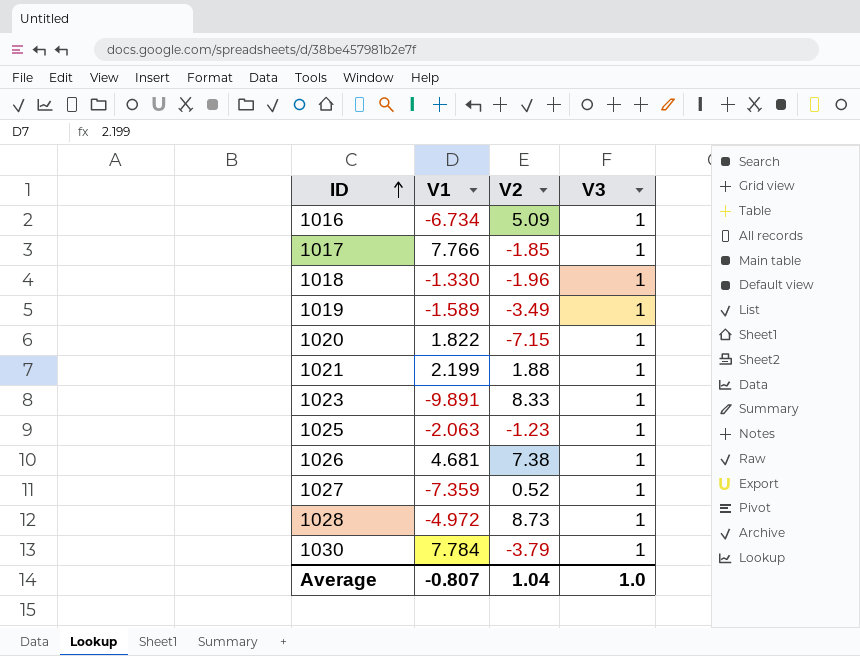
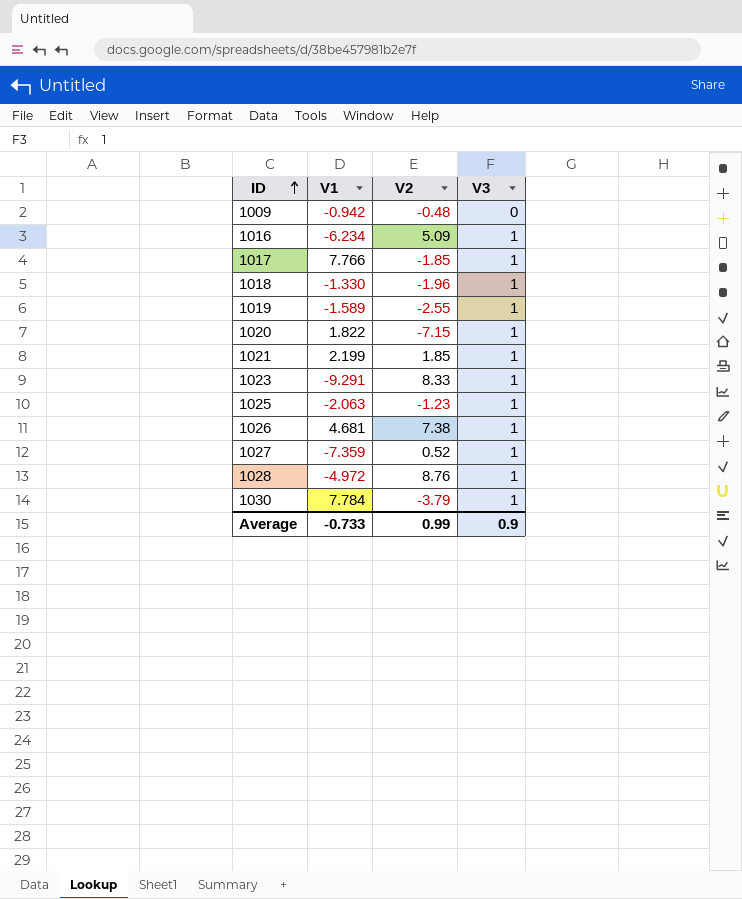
row 1009: none -> -0.942 | -0.48 | 0
1016 | V1: -6.734 -> -6.234
1019 | V2: -3.49 -> -2.55
1021 | V2: 1.88 -> 1.85
1023 | V1: -9.891 -> -9.291
1028 | V2: 8.73 -> 8.76
Average | V1: -0.807 -> -0.733
Average | V2: 1.04 -> 0.99
Average | V3: 1.0 -> 0.9

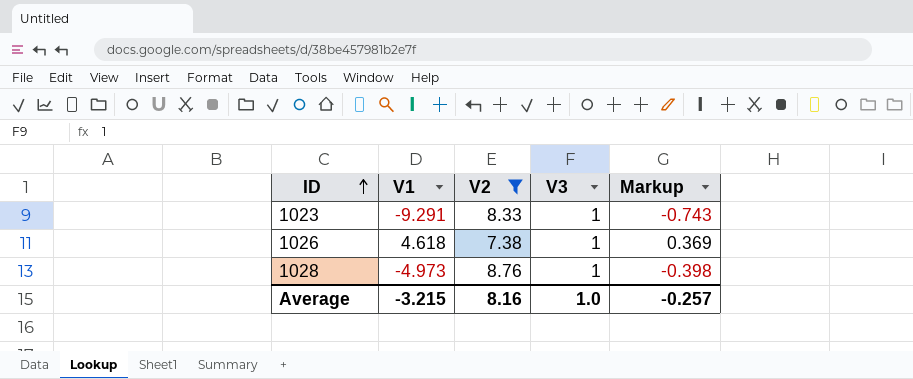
filter: none -> V2 >= 7.38
column Markup | formula: none -> [V1] * 0.08
1026 | V1: 4.681 -> 4.618
1028 | V1: -4.972 -> -4.973
Average | V1: -0.733 -> -3.215
Average | V2: 0.99 -> 8.16
Average | V3: 0.9 -> 1.0

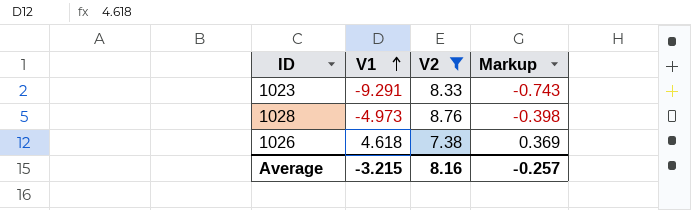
row order: ID ascending -> V1 ascending
column V3 | position: 4 -> none

